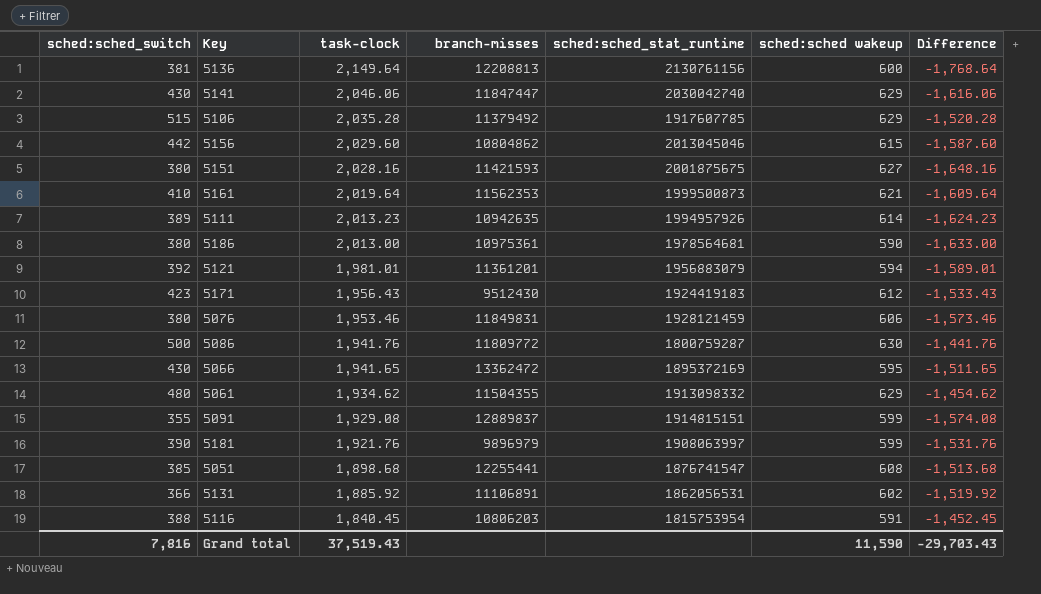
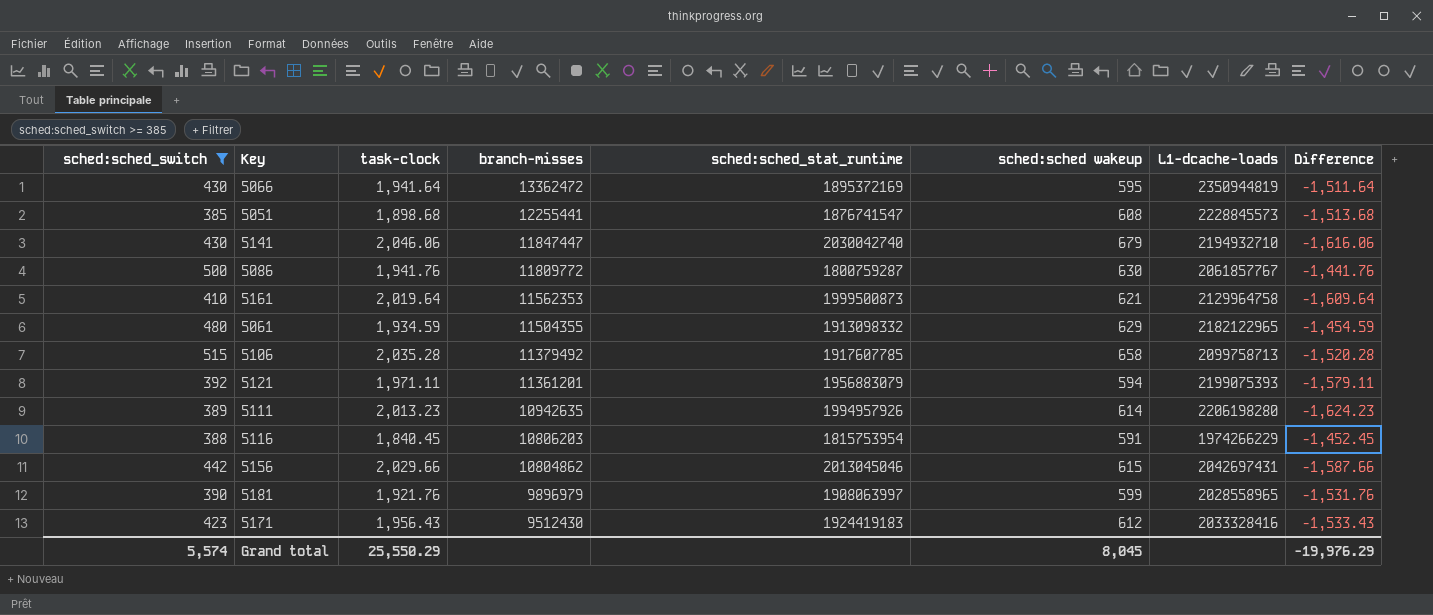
filter: none -> sched:sched_switch >= 385
row order: task-clock descending -> branch-misses descending
column L1-dcache-loads | position: none -> 7
5066 | task-clock: 1,941.65 -> 1,941.64
5066 | Difference: -1,511.65 -> -1,511.64
5141 | sched:sched wakeup: 629 -> 679
5061 | task-clock: 1,934.62 -> 1,934.59
5061 | Difference: -1,454.62 -> -1,454.59
5106 | sched:sched wakeup: 629 -> 658
5121 | task-clock: 1,981.01 -> 1,971.11
5121 | Difference: -1,589.01 -> -1,579.11
5156 | task-clock: 2,029.60 -> 2,029.66
5156 | Difference: -1,587.60 -> -1,587.66
Grand total | sched:sched_switch: 7,816 -> 5,574
Grand total | task-clock: 37,519.43 -> 25,550.29
Grand total | sched:sched wakeup: 11,590 -> 8,045
Grand total | Difference: -29,703.43 -> -19,976.29

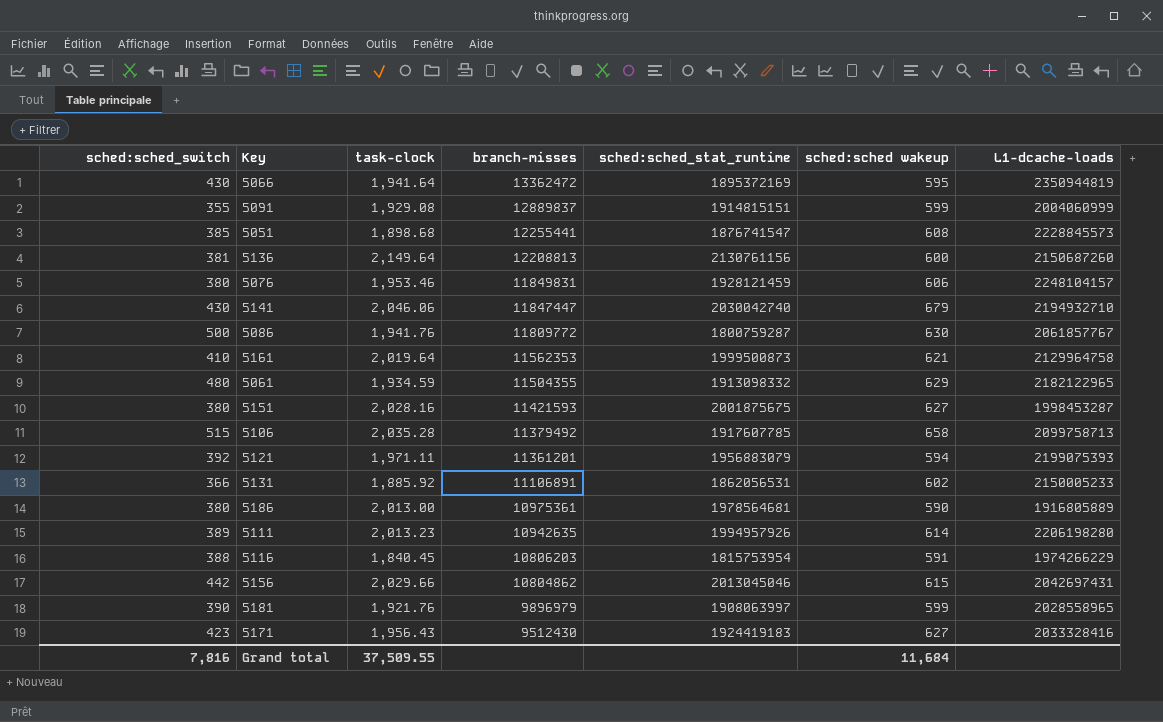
filter: sched:sched_switch >= 385 -> none
column Difference | formula: [sched:sched_switch] - [task-clock] -> none
5171 | sched:sched wakeup: 612 -> 627
Grand total | sched:sched_switch: 5,574 -> 7,816
Grand total | task-clock: 25,550.29 -> 37,509.55
Grand total | sched:sched wakeup: 8,045 -> 11,684

